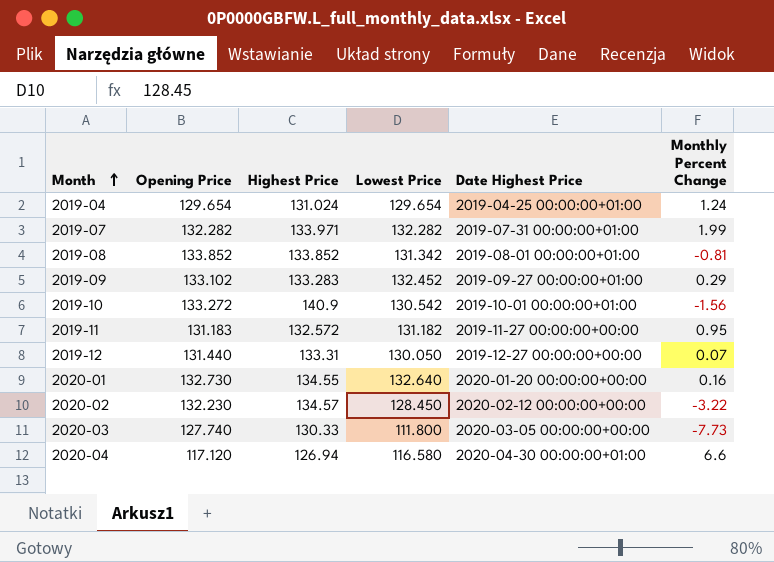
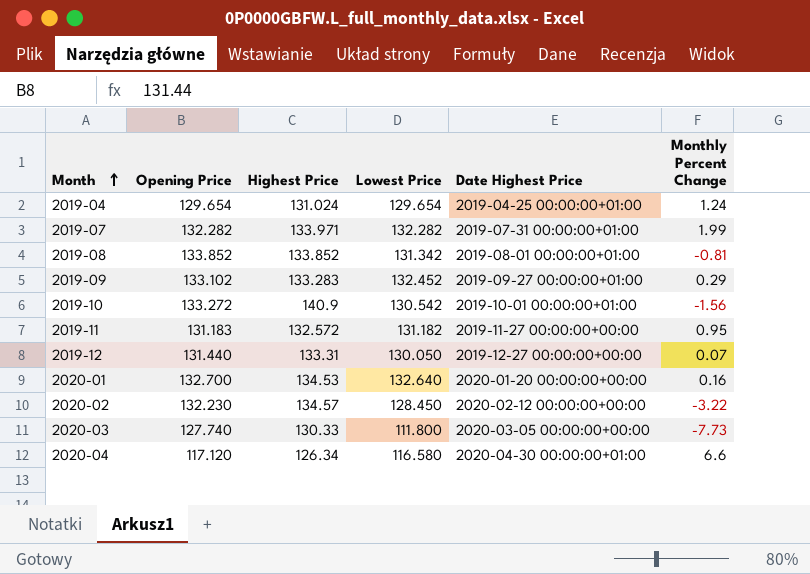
2020-01 | Opening Price: 132.730 -> 132.700
2020-01 | Highest Price: 134.55 -> 134.53
2020-04 | Highest Price: 126.94 -> 126.34

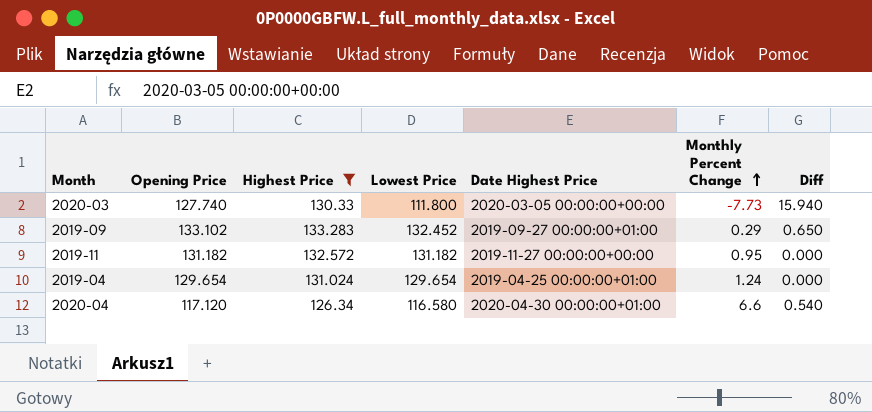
filter: none -> Highest Price <= 133.283
row order: Month ascending -> Monthly Percent Change ascending
column Diff | formula: none -> [Opening Price] - [Lowest Price]
2019-11 | Opening Price: 131.183 -> 131.182

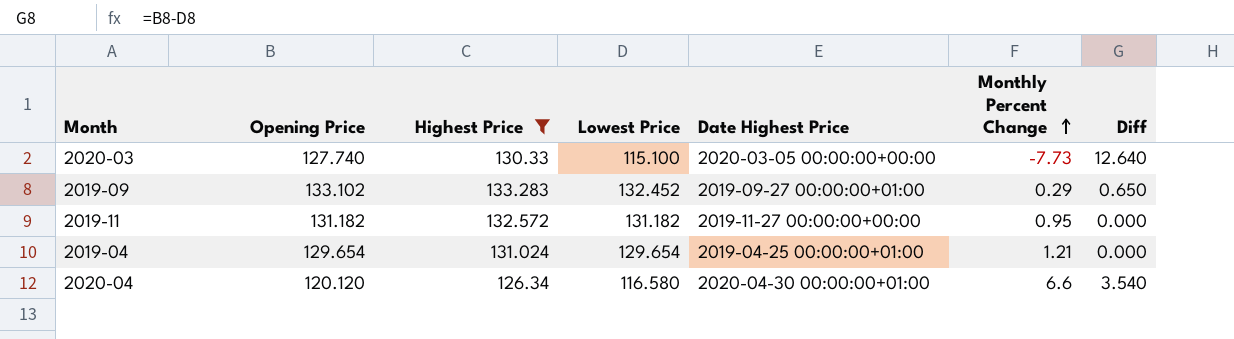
2020-03 | Lowest Price: 111.800 -> 115.100
2020-03 | Diff: 15.940 -> 12.640
2019-04 | Monthly Percent Change: 1.24 -> 1.21
2020-04 | Opening Price: 117.120 -> 120.120
2020-04 | Diff: 0.540 -> 3.540

